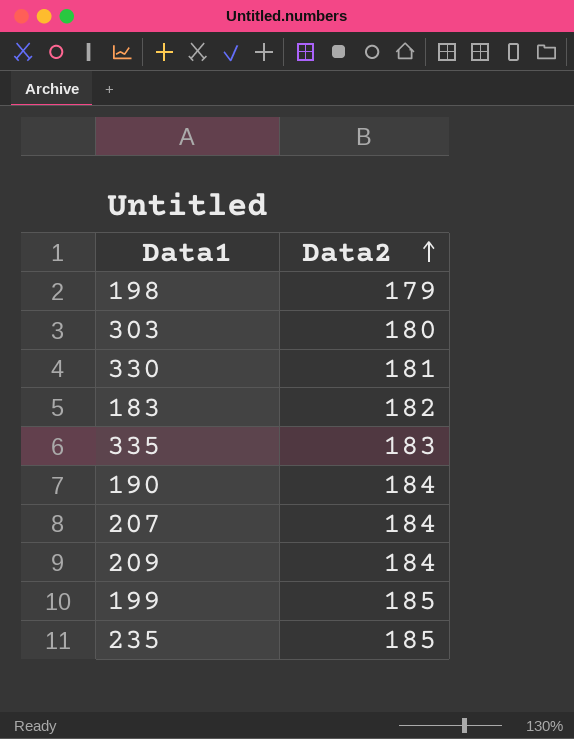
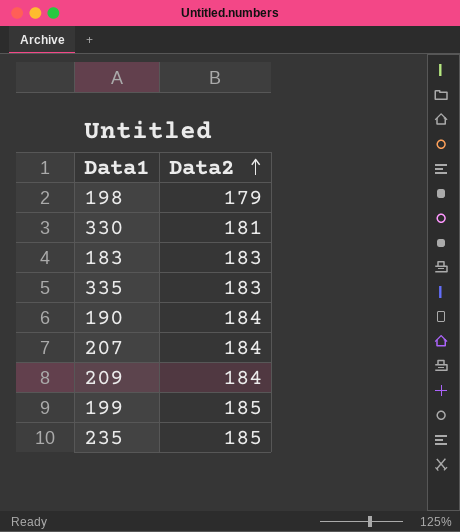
row 303: 180 -> none
183 | Data2: 182 -> 183

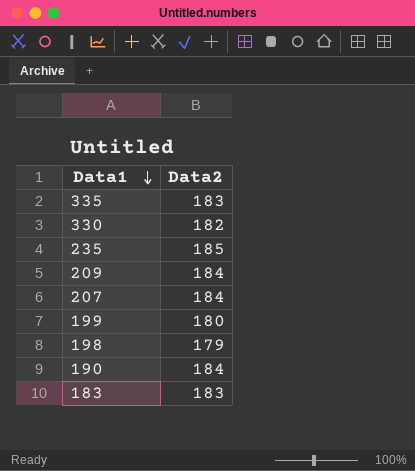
row order: Data2 ascending -> Data1 descending
330 | Data2: 181 -> 182
199 | Data2: 185 -> 180

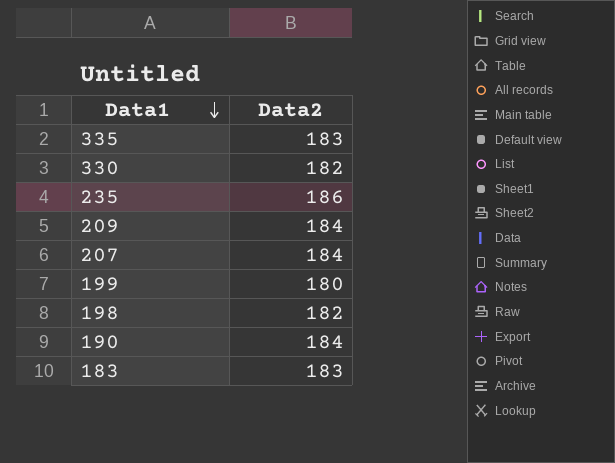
235 | Data2: 185 -> 186
198 | Data2: 179 -> 182

